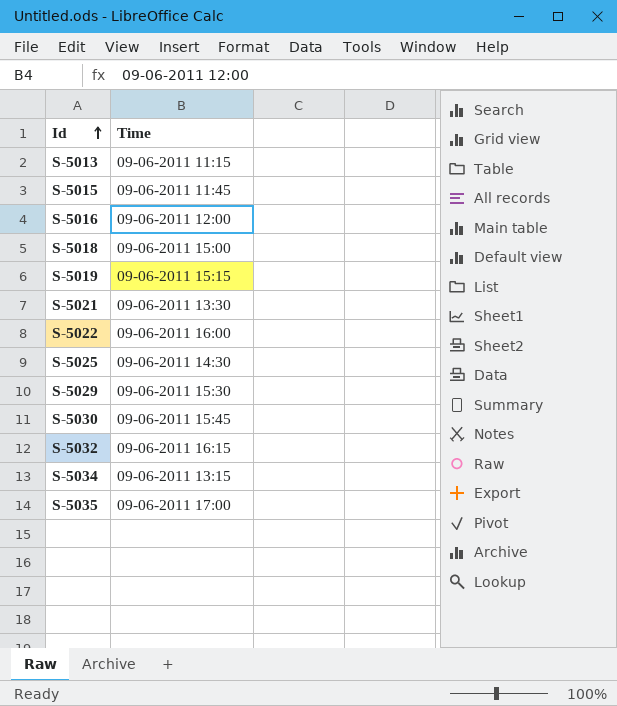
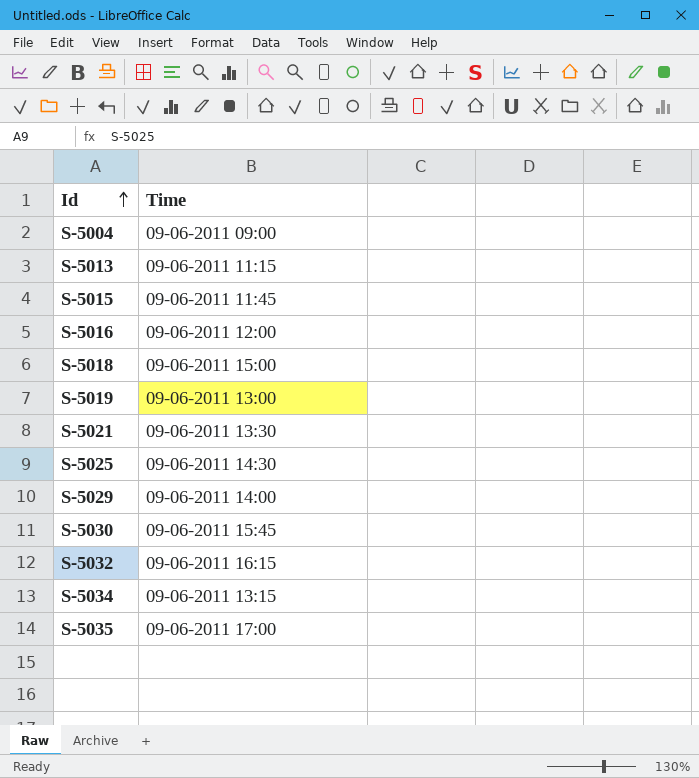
row S-5022: 09-06-2011 16:00 -> none
row S-5004: none -> 09-06-2011 09:00
S-5019 | Time: 09-06-2011 15:15 -> 09-06-2011 13:00
S-5029 | Time: 09-06-2011 15:30 -> 09-06-2011 14:00

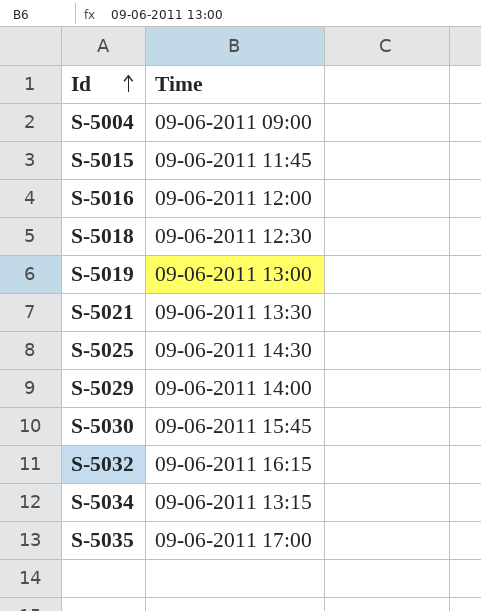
row S-5013: 09-06-2011 11:15 -> none
S-5018 | Time: 09-06-2011 15:00 -> 09-06-2011 12:30

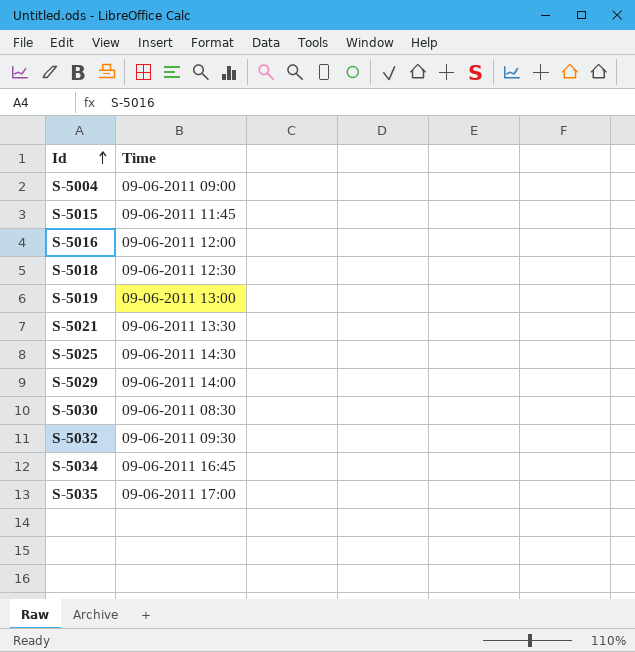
S-5030 | Time: 09-06-2011 15:45 -> 09-06-2011 08:30
S-5032 | Time: 09-06-2011 16:15 -> 09-06-2011 09:30
S-5034 | Time: 09-06-2011 13:15 -> 09-06-2011 16:45

